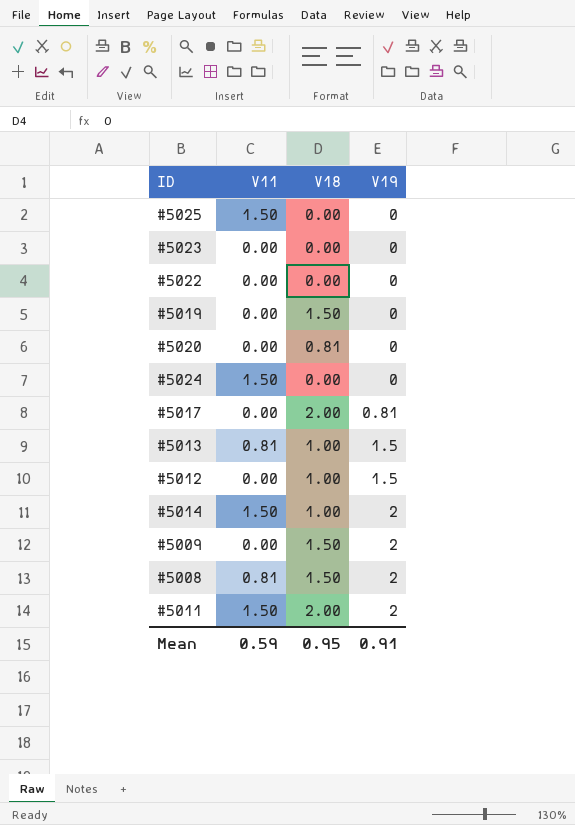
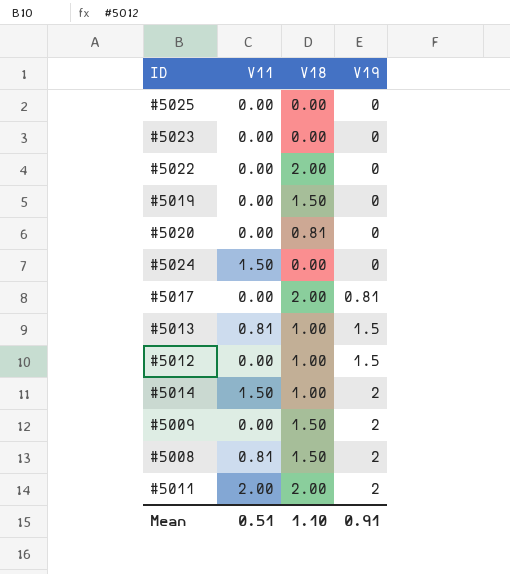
#5025 | V11: 1.50 -> 0.00
#5022 | V18: 0.00 -> 2.00
#5011 | V11: 1.50 -> 2.00
Mean | V11: 0.59 -> 0.51
Mean | V18: 0.95 -> 1.10

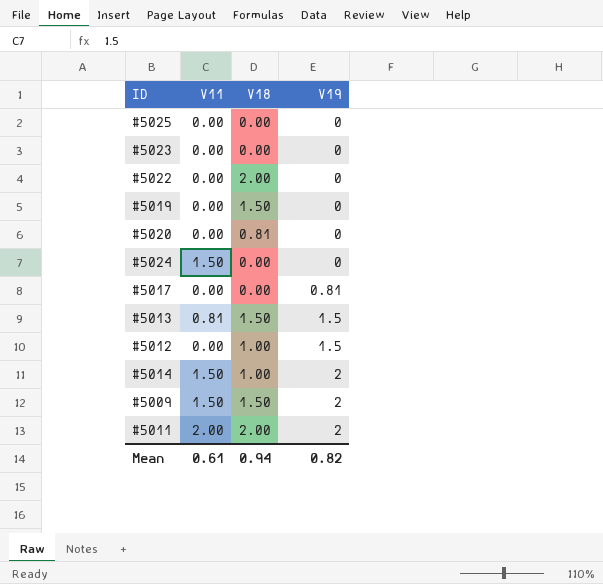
row #5008: 0.81 | 1.50 | 2 -> none
#5017 | V18: 2.00 -> 0.00
#5013 | V18: 1.00 -> 1.50
#5009 | V11: 0.00 -> 1.50
Mean | V11: 0.51 -> 0.61
Mean | V18: 1.10 -> 0.94
Mean | V19: 0.91 -> 0.82

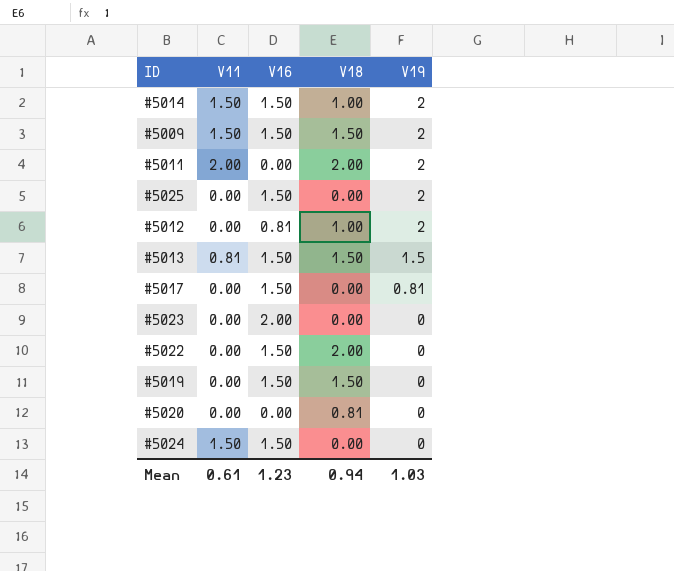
row order: V19 ascending -> V19 descending
column V16 | position: none -> 3
#5025 | V19: 0 -> 2
#5012 | V19: 1.5 -> 2
Mean | V19: 0.82 -> 1.03

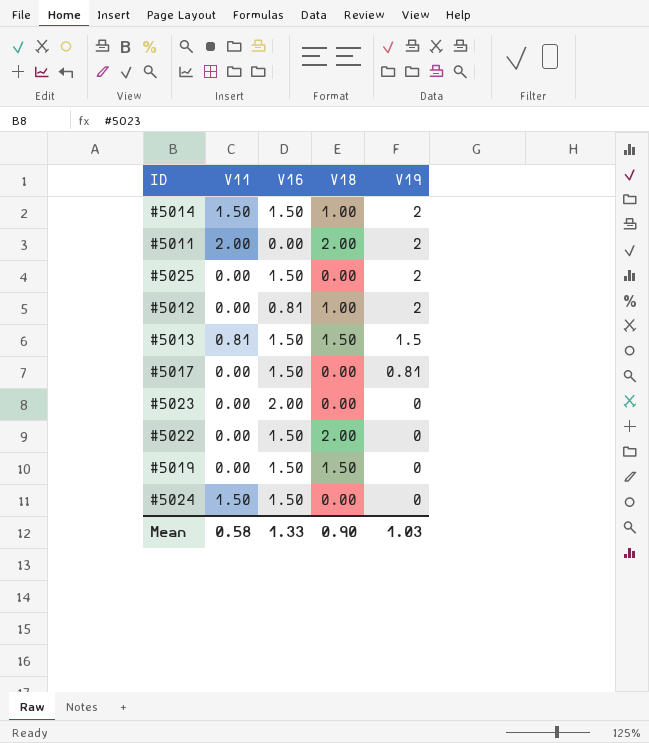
row #5009: 1.50 | 1.50 | 1.50 | 2 -> none
row #5020: 0.00 | 0.00 | 0.81 | 0 -> none
Mean | V11: 0.61 -> 0.58
Mean | V16: 1.23 -> 1.33
Mean | V18: 0.94 -> 0.90

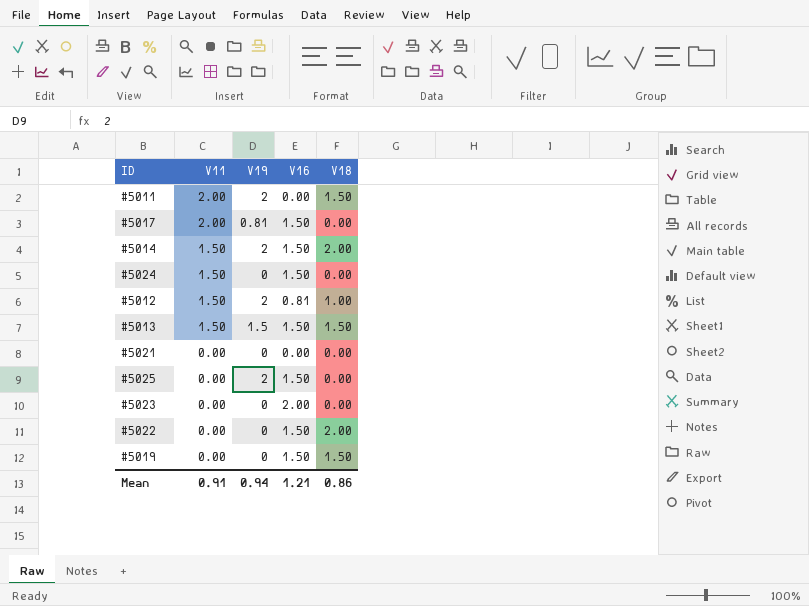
row order: V19 descending -> V11 descending
column V19 | position: 5 -> 3
#5011 | V18: 2.00 -> 1.50
#5017 | V11: 0.00 -> 2.00
#5014 | V18: 1.00 -> 2.00
#5012 | V11: 0.00 -> 1.50
#5013 | V11: 0.81 -> 1.50
row #5021: none -> 0.00 | 0 | 0.00 | 0.00
Mean | V11: 0.58 -> 0.91
Mean | V19: 1.03 -> 0.94
Mean | V16: 1.33 -> 1.21
Mean | V18: 0.90 -> 0.86

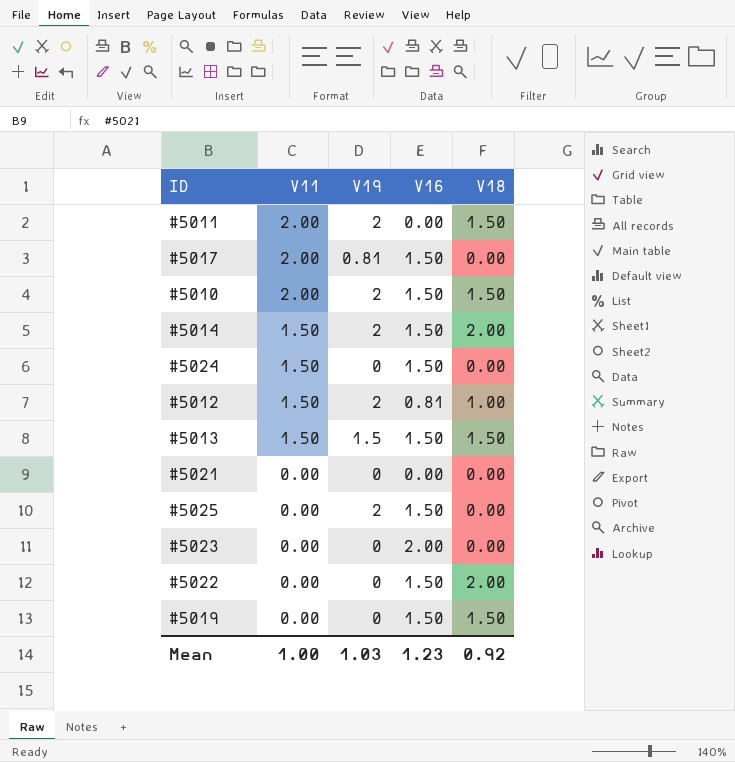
row #5010: none -> 2.00 | 2 | 1.50 | 1.50
Mean | V11: 0.91 -> 1.00
Mean | V19: 0.94 -> 1.03
Mean | V16: 1.21 -> 1.23
Mean | V18: 0.86 -> 0.92

